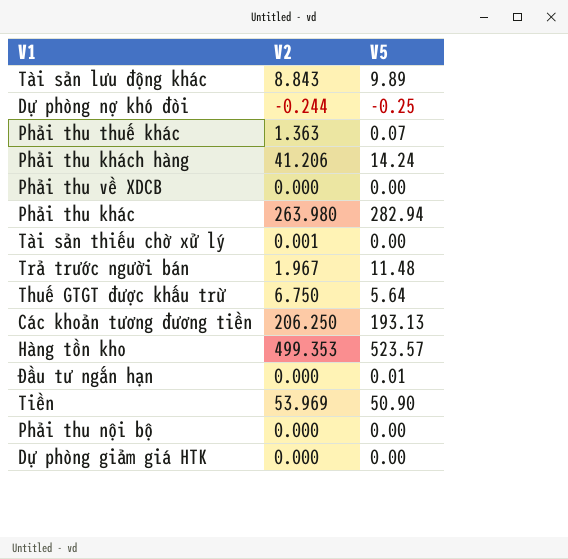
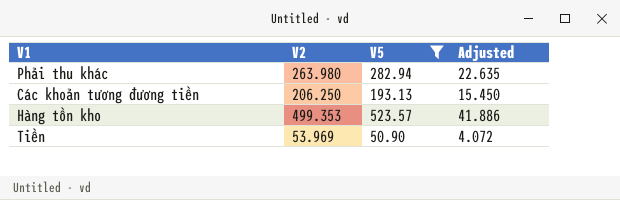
filter: none -> V5 >= 50.90
column Adjusted | formula: none -> [V5] * 0.08

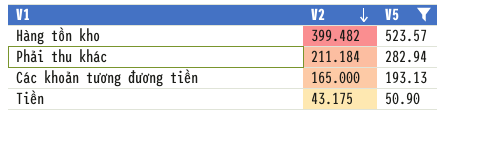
row order: none -> V2 descending
column Adjusted | formula: [V5] * 0.08 -> none
Hàng tồn kho | V2: 499.353 -> 399.482
Phải thu khác | V2: 263.980 -> 211.184
Các khoản tương đương tiền | V2: 206.250 -> 165.000
Tiền | V2: 53.969 -> 43.175

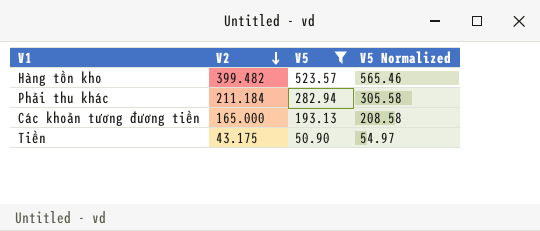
column V5 Normalized | formula: none -> [V5] * 1.08

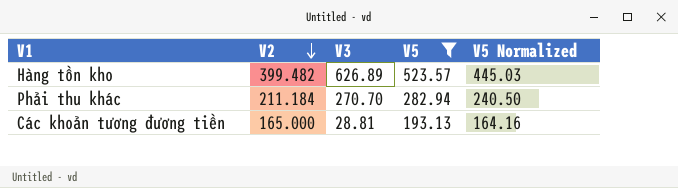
column V3 | position: none -> 3
column V5 Normalized | formula: [V5] * 1.08 -> [V5] * 0.85
row Tiền: 43.175 | 50.90 | 54.97 -> none

